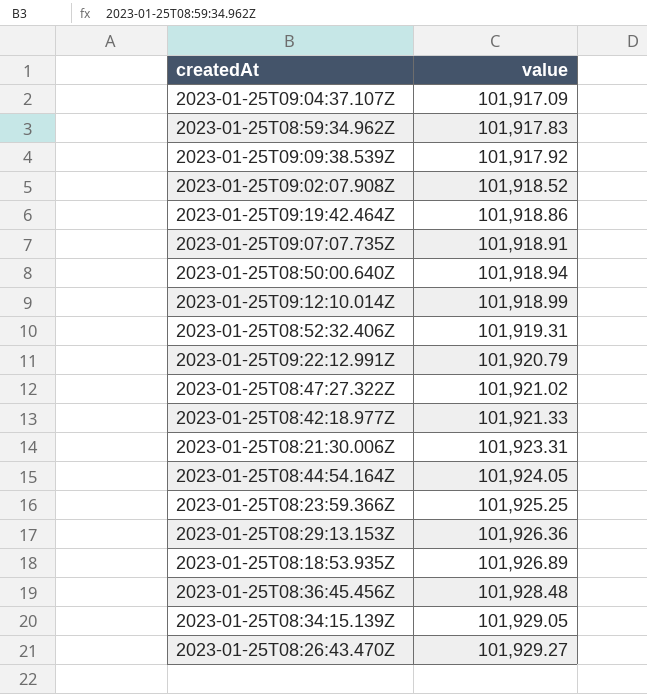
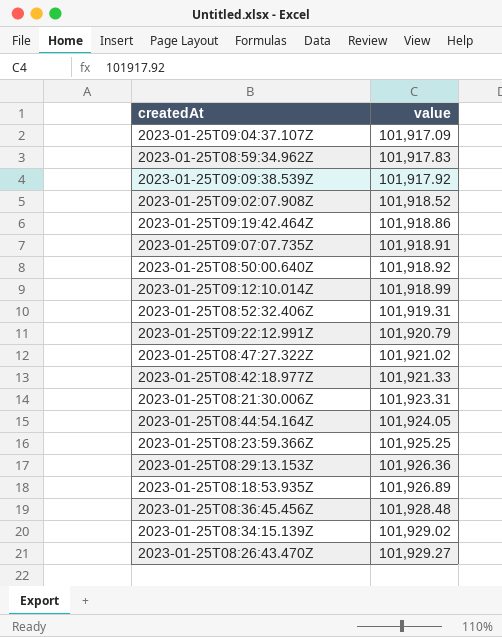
2023-01-25T08:50:00.640Z | value: 101,918.94 -> 101,918.92
2023-01-25T08:34:15.139Z | value: 101,929.05 -> 101,929.02

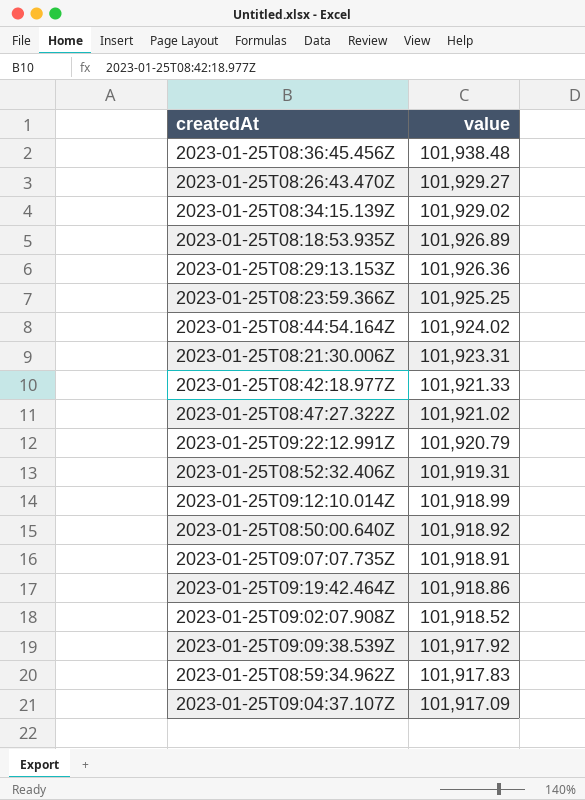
row order: value ascending -> value descending
2023-01-25T08:36:45.456Z | value: 101,928.48 -> 101,938.48
2023-01-25T08:44:54.164Z | value: 101,924.05 -> 101,924.02

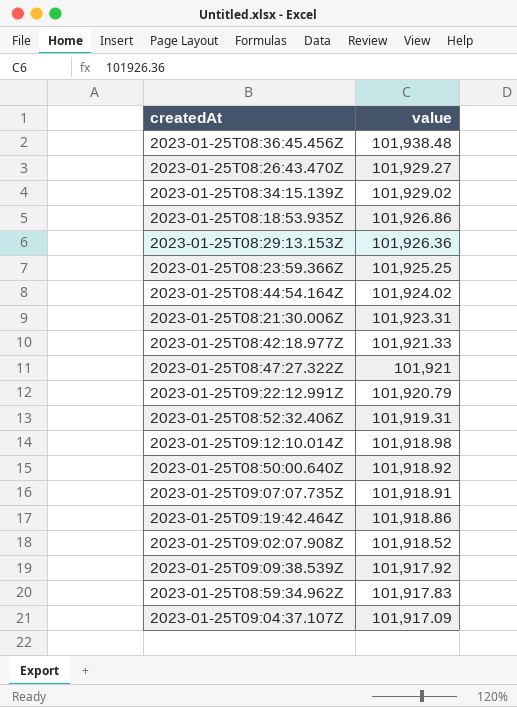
2023-01-25T08:18:53.935Z | value: 101,926.89 -> 101,926.86
2023-01-25T08:47:27.322Z | value: 101,921.02 -> 101,921
2023-01-25T09:12:10.014Z | value: 101,918.99 -> 101,918.98

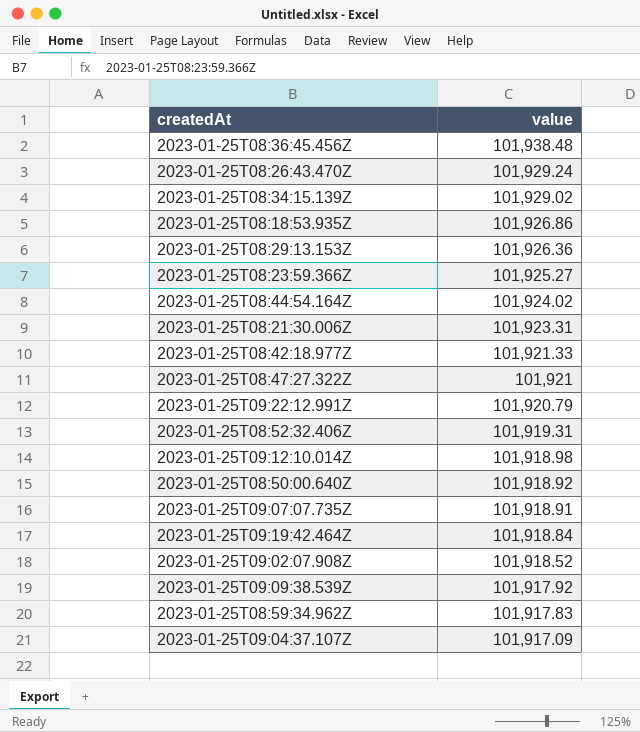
2023-01-25T08:26:43.470Z | value: 101,929.27 -> 101,929.24
2023-01-25T08:23:59.366Z | value: 101,925.25 -> 101,925.27
2023-01-25T09:19:42.464Z | value: 101,918.86 -> 101,918.84

